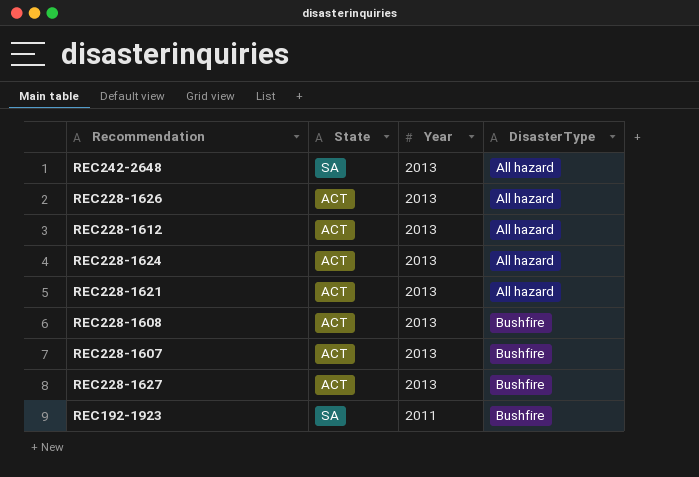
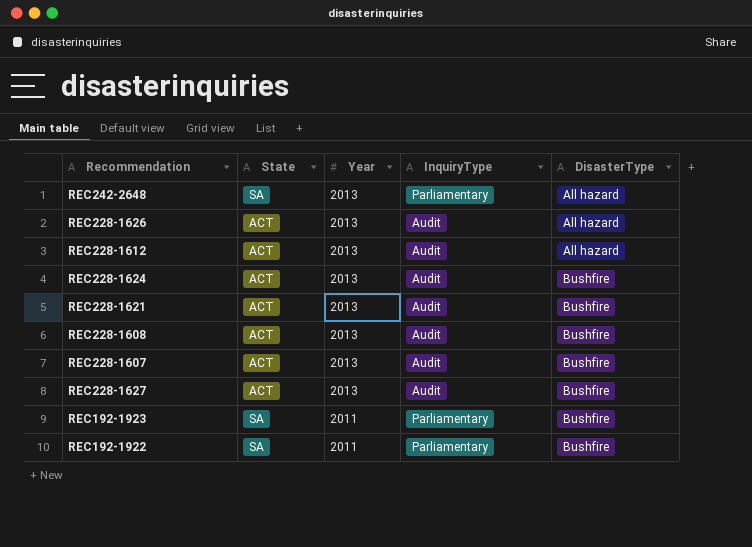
column InquiryType | position: none -> 4
REC228-1624 | DisasterType: All hazard -> Bushfire
REC228-1621 | DisasterType: All hazard -> Bushfire
row REC192-1922: none -> SA | 2011 | Parliamentary | Bushfire

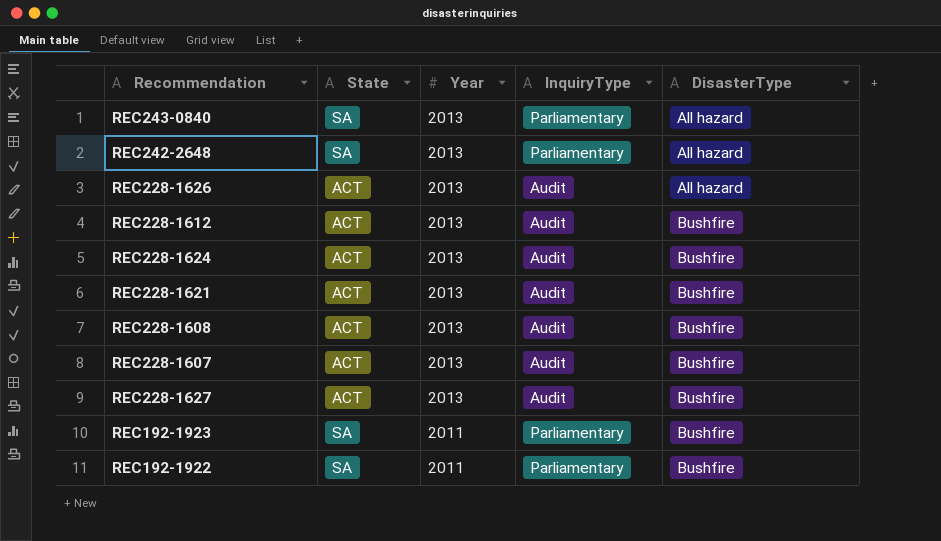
row REC243-0840: none -> SA | 2013 | Parliamentary | All hazard
REC228-1612 | DisasterType: All hazard -> Bushfire

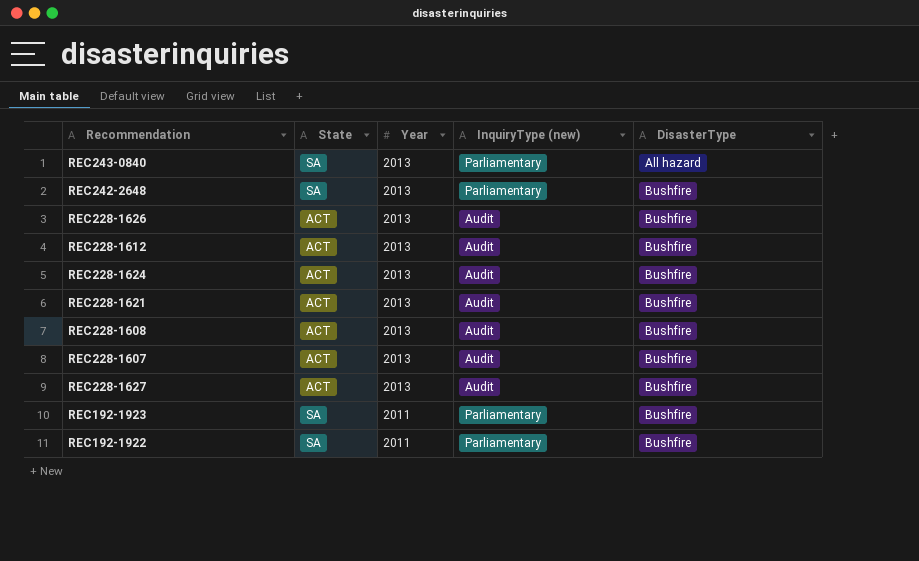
column name: InquiryType -> InquiryType (new)
REC242-2648 | DisasterType: All hazard -> Bushfire
REC228-1626 | DisasterType: All hazard -> Bushfire

